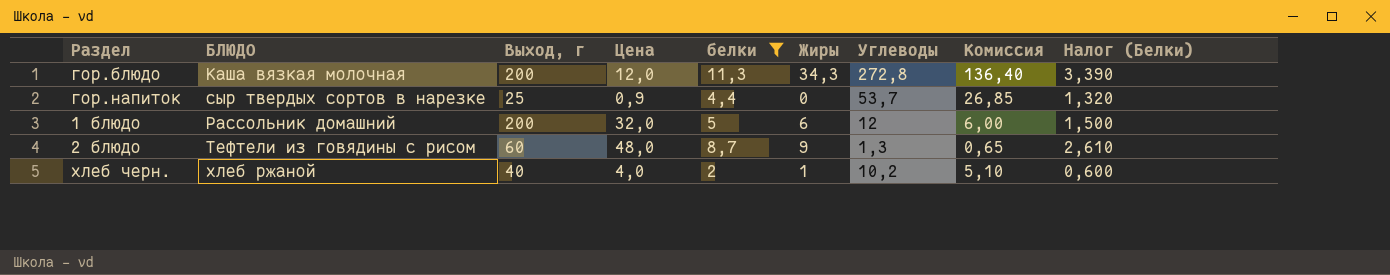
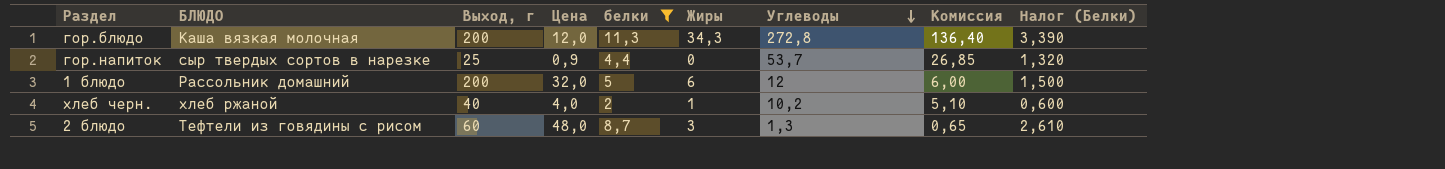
row order: none -> Углеводы descending
2 блюдо | Жиры: 9 -> 3

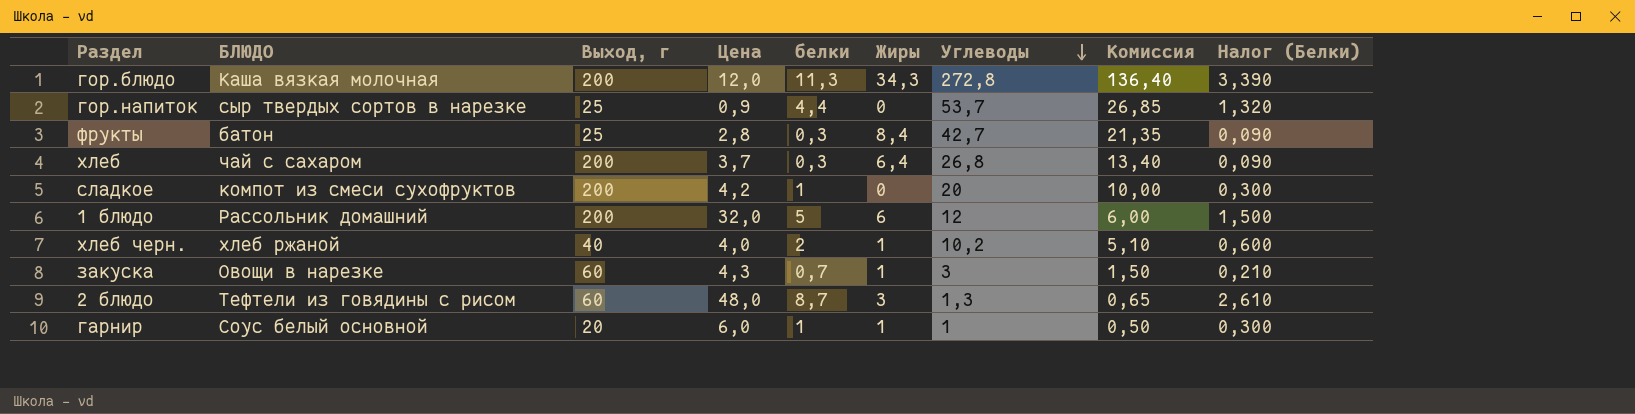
filter: белки >= 2 -> none

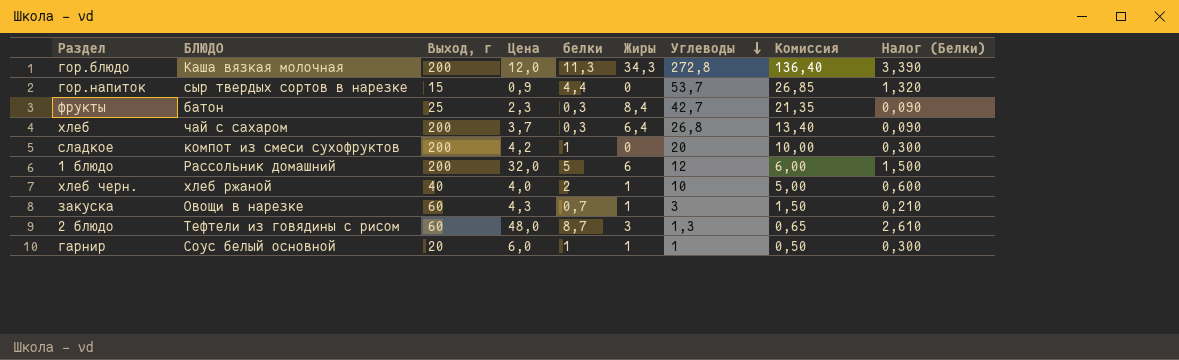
гор.напиток | Выход, г: 25 -> 15
фрукты | Цена: 2,8 -> 2,3
хлеб черн. | Углеводы: 10,2 -> 10
хлеб черн. | Комиссия: 5,10 -> 5,00

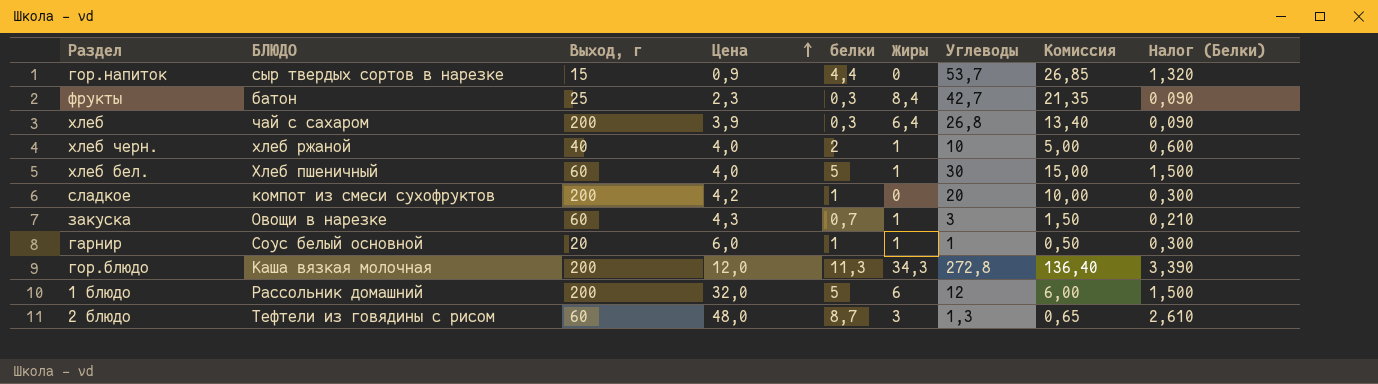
row order: Углеводы descending -> Цена ascending
хлеб | Цена: 3,7 -> 3,9
row хлеб бел.: none -> Хлеб пшеничный | 60 | 4,0 | 5 | 1 | 30 | 15,00 | 1,500

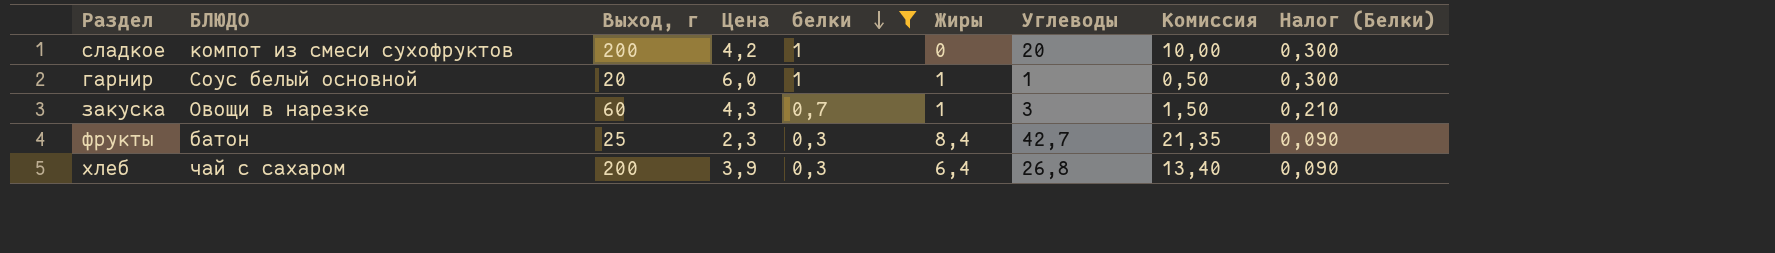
filter: none -> белки <= 1
row order: Цена ascending -> белки descending

